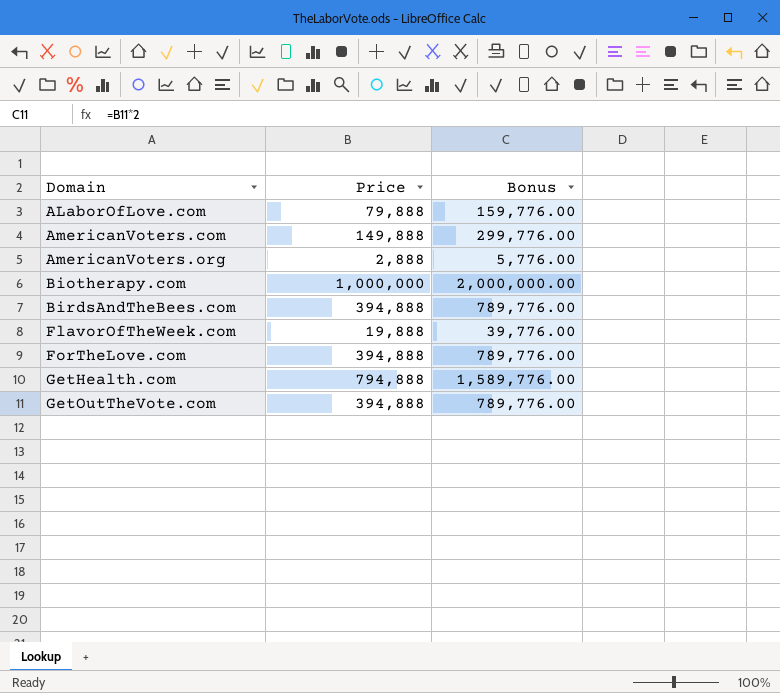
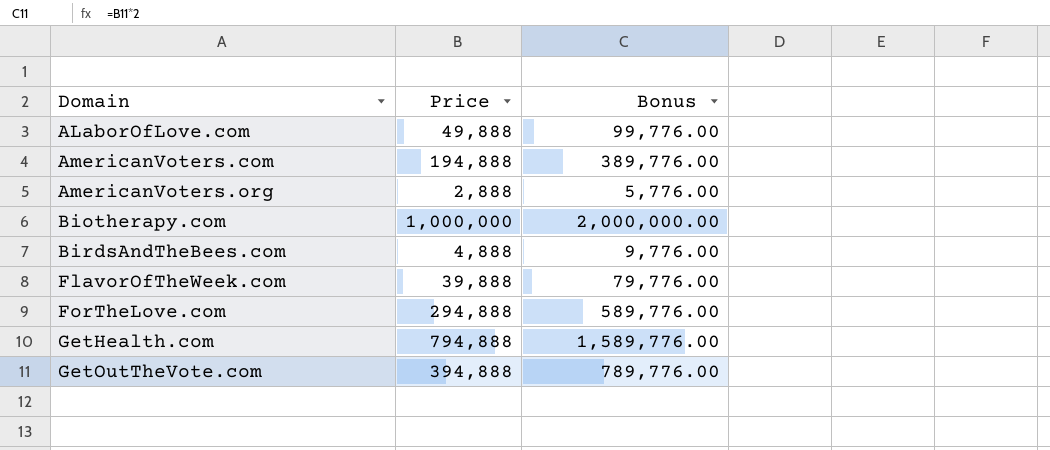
ALaborOfLove.com | Price: 79,888 -> 49,888
ALaborOfLove.com | Bonus: 159,776.00 -> 99,776.00
AmericanVoters.com | Price: 149,888 -> 194,888
AmericanVoters.com | Bonus: 299,776.00 -> 389,776.00
BirdsAndTheBees.com | Price: 394,888 -> 4,888
BirdsAndTheBees.com | Bonus: 789,776.00 -> 9,776.00
FlavorOfTheWeek.com | Price: 19,888 -> 39,888
FlavorOfTheWeek.com | Bonus: 39,776.00 -> 79,776.00
ForTheLove.com | Price: 394,888 -> 294,888
ForTheLove.com | Bonus: 789,776.00 -> 589,776.00

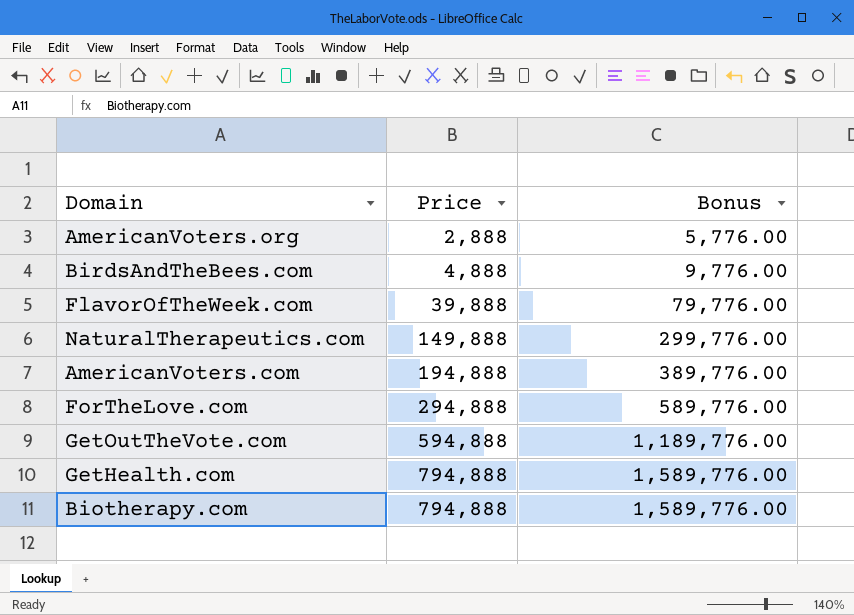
row order: Domain ascending -> Price ascending
row ALaborOfLove.com: 49,888 | 99,776.00 -> none
row NaturalTherapeutics.com: none -> 149,888 | 299,776.00
GetOutTheVote.com | Price: 394,888 -> 594,888
GetOutTheVote.com | Bonus: 789,776.00 -> 1,189,776.00
Biotherapy.com | Price: 1,000,000 -> 794,888
Biotherapy.com | Bonus: 2,000,000.00 -> 1,589,776.00

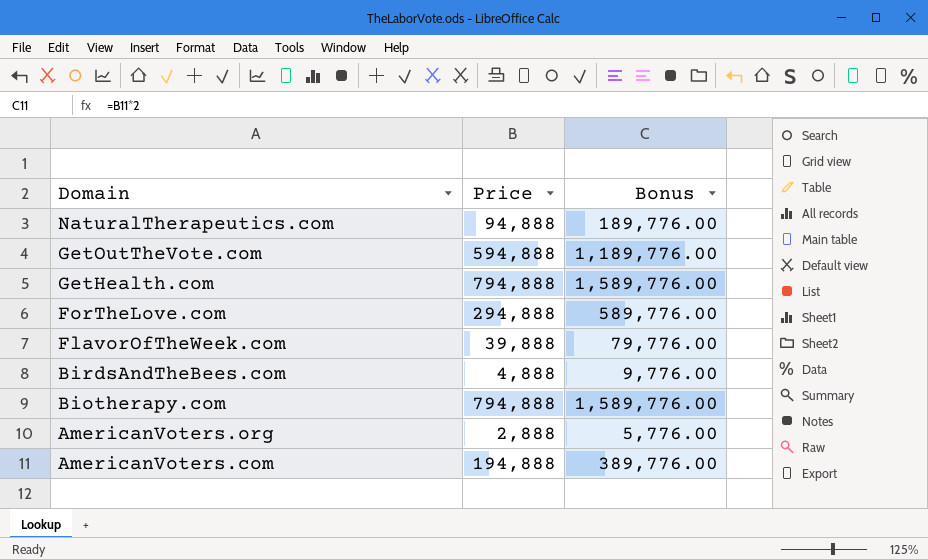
row order: Price ascending -> Domain descending
NaturalTherapeutics.com | Price: 149,888 -> 94,888
NaturalTherapeutics.com | Bonus: 299,776.00 -> 189,776.00

